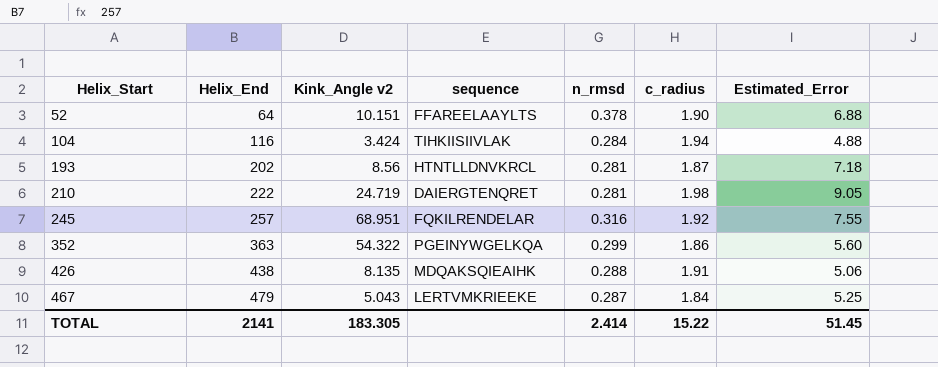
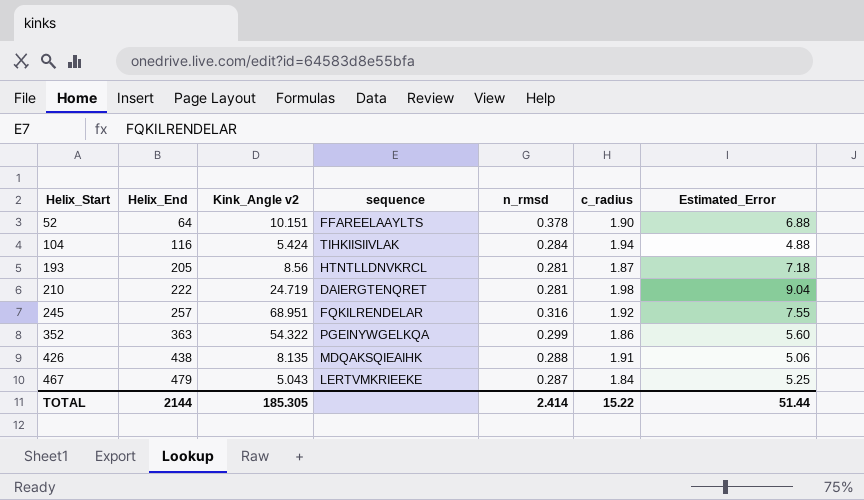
104 | Kink_Angle v2: 3.424 -> 5.424
193 | Helix_End: 202 -> 205
210 | Estimated_Error: 9.05 -> 9.04
TOTAL | Helix_End: 2141 -> 2144
TOTAL | Kink_Angle v2: 183.305 -> 185.305
TOTAL | Estimated_Error: 51.45 -> 51.44

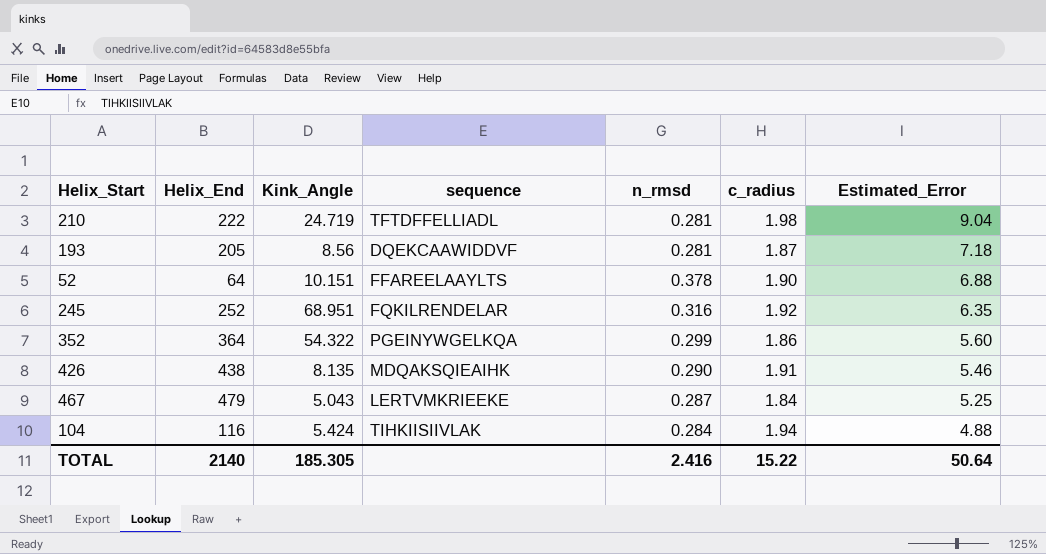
row order: Helix_Start ascending -> Estimated_Error descending
column name: Kink_Angle v2 -> Kink_Angle
210 | sequence: DAIERGTENQRET -> TFTDFFELLIADL
193 | sequence: HTNTLLDNVKRCL -> DQEKCAAWIDDVF
245 | Helix_End: 257 -> 252
245 | Estimated_Error: 7.55 -> 6.35
352 | Helix_End: 363 -> 364
426 | n_rmsd: 0.288 -> 0.290
426 | Estimated_Error: 5.06 -> 5.46
TOTAL | Helix_End: 2144 -> 2140
TOTAL | n_rmsd: 2.414 -> 2.416
TOTAL | Estimated_Error: 51.44 -> 50.64

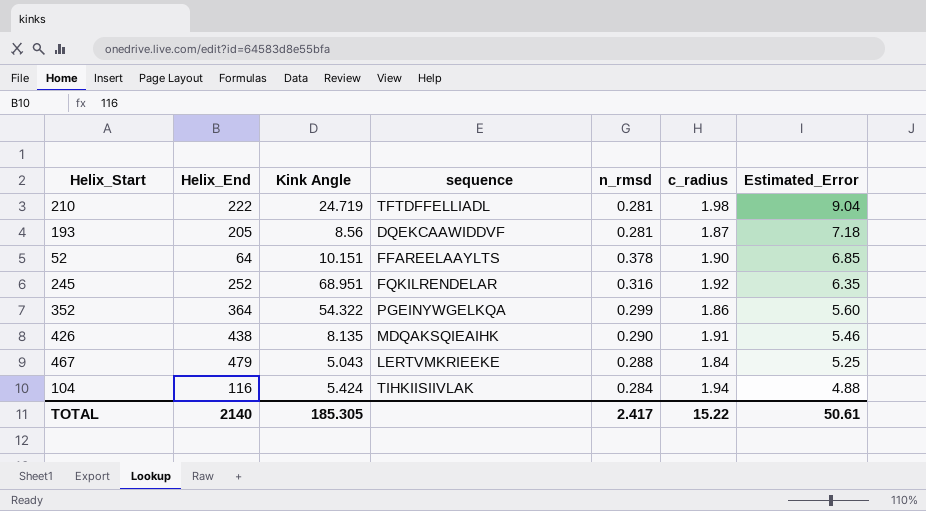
column name: Kink_Angle -> Kink Angle
52 | Estimated_Error: 6.88 -> 6.85
467 | n_rmsd: 0.287 -> 0.288
TOTAL | n_rmsd: 2.416 -> 2.417
TOTAL | Estimated_Error: 50.64 -> 50.61

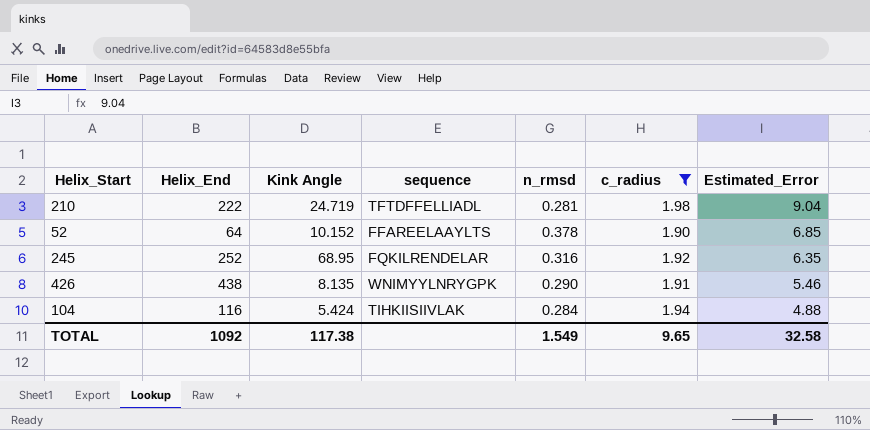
filter: none -> c_radius >= 1.90
52 | Kink Angle: 10.151 -> 10.152
245 | Kink Angle: 68.951 -> 68.95
426 | sequence: MDQAKSQIEAIHK -> WNIMYYLNRYGPK
TOTAL | Helix_End: 2140 -> 1092
TOTAL | Kink Angle: 185.305 -> 117.38
TOTAL | n_rmsd: 2.417 -> 1.549
TOTAL | c_radius: 15.22 -> 9.65
TOTAL | Estimated_Error: 50.61 -> 32.58

